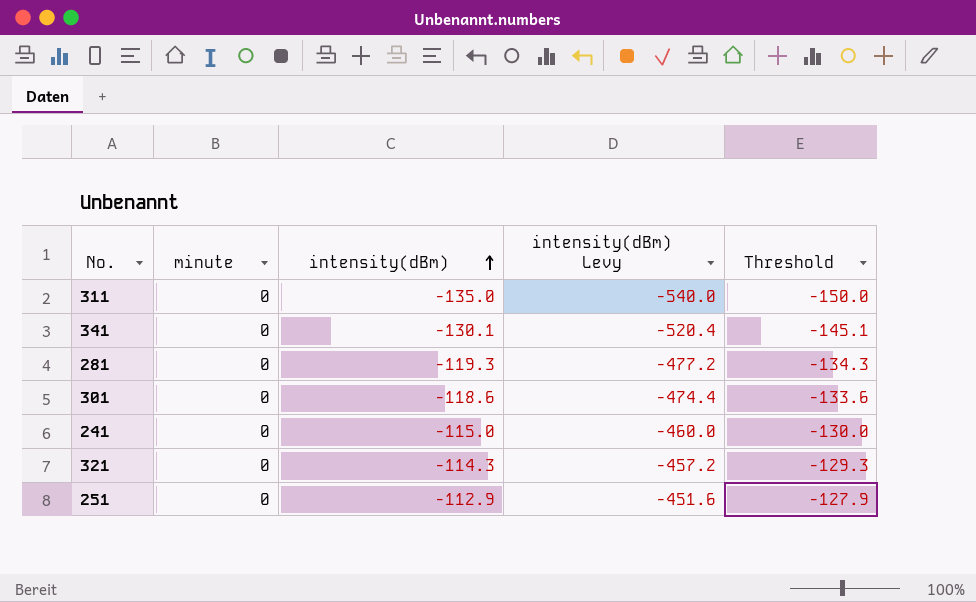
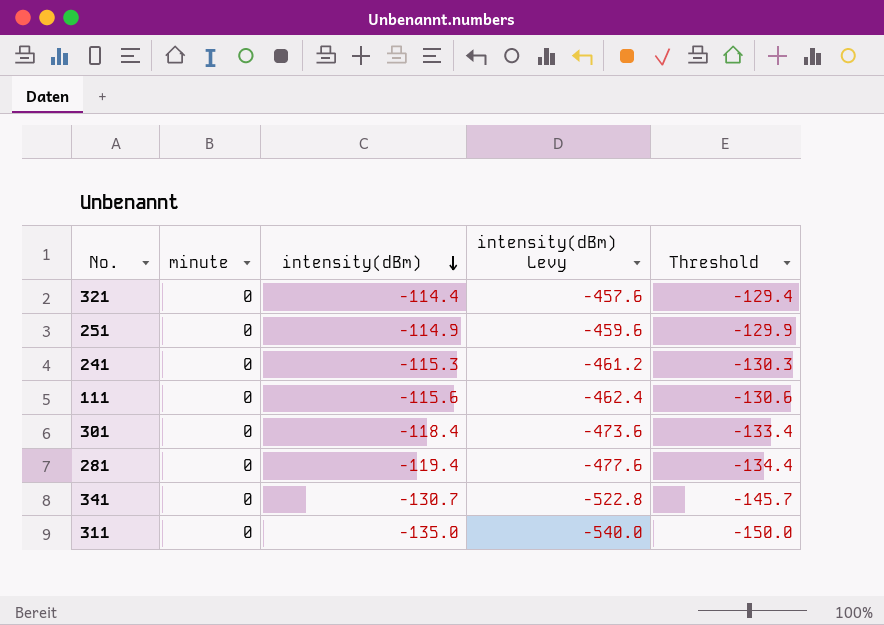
row order: intensity(dBm) ascending -> intensity(dBm) descending
321 | intensity(dBm): -114.3 -> -114.4
321 | intensity(dBm) Levy: -457.2 -> -457.6
321 | Threshold: -129.3 -> -129.4
251 | intensity(dBm): -112.9 -> -114.9
251 | intensity(dBm) Levy: -451.6 -> -459.6
251 | Threshold: -127.9 -> -129.9
241 | intensity(dBm): -115.0 -> -115.3
241 | intensity(dBm) Levy: -460.0 -> -461.2
241 | Threshold: -130.0 -> -130.3
row 111: none -> 0 | -115.6 | -462.4 | -130.6
301 | intensity(dBm): -118.6 -> -118.4
301 | intensity(dBm) Levy: -474.4 -> -473.6
301 | Threshold: -133.6 -> -133.4
281 | intensity(dBm): -119.3 -> -119.4
281 | intensity(dBm) Levy: -477.2 -> -477.6
281 | Threshold: -134.3 -> -134.4
341 | intensity(dBm): -130.1 -> -130.7
341 | intensity(dBm) Levy: -520.4 -> -522.8
341 | Threshold: -145.1 -> -145.7

